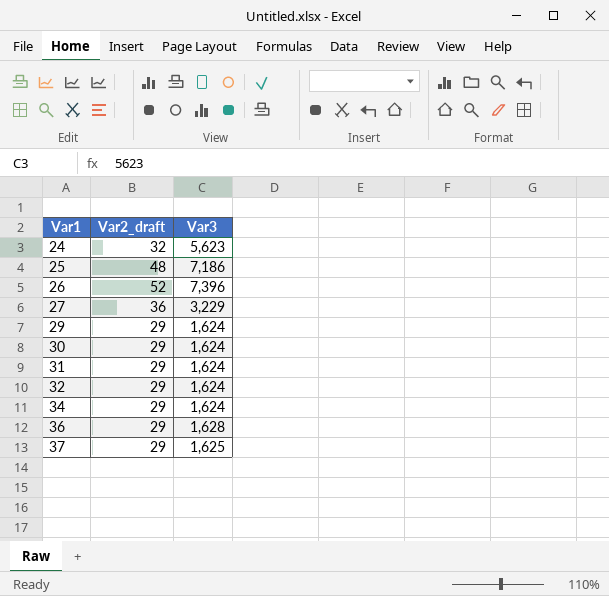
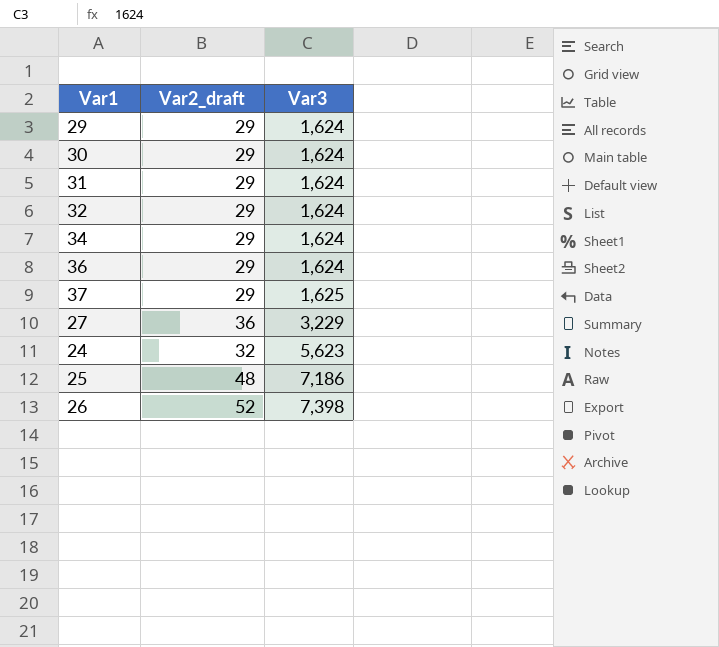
row order: Var1 ascending -> Var3 ascending
36 | Var3: 1,628 -> 1,624
26 | Var3: 7,396 -> 7,398

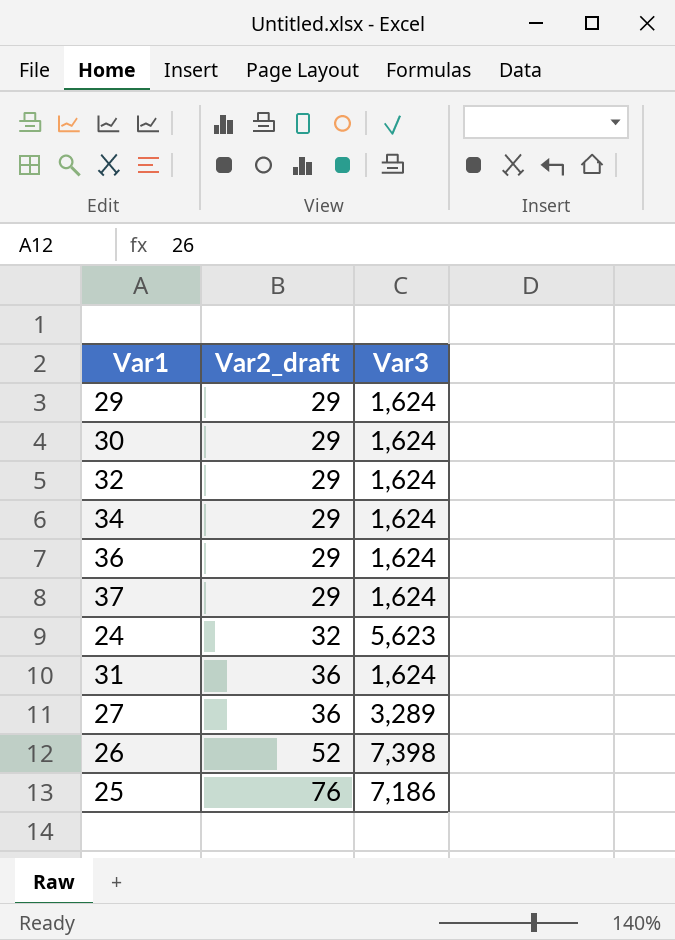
row order: Var3 ascending -> Var2_draft ascending
37 | Var3: 1,625 -> 1,624
31 | Var2_draft: 29 -> 36
27 | Var3: 3,229 -> 3,289
25 | Var2_draft: 48 -> 76

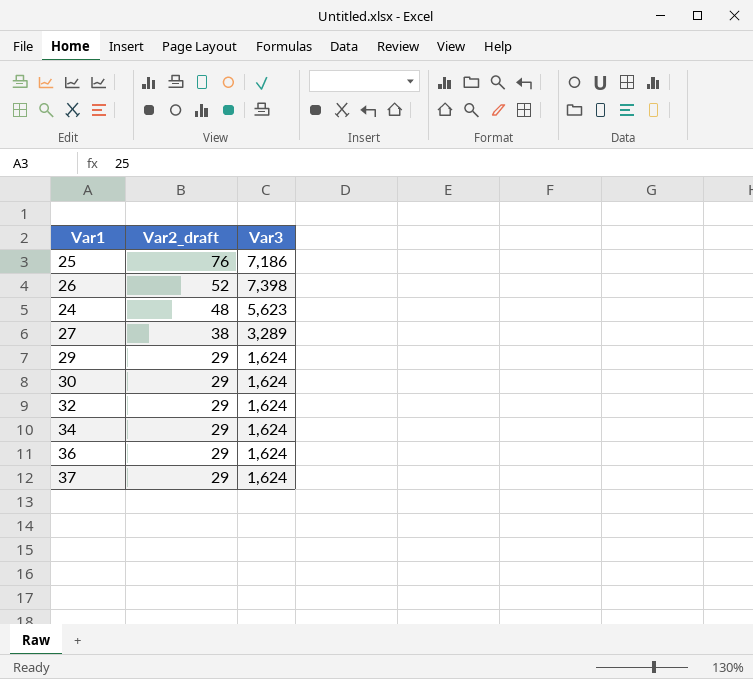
row order: Var2_draft ascending -> Var2_draft descending
row 31: 36 | 1,624 -> none
24 | Var2_draft: 32 -> 48
27 | Var2_draft: 36 -> 38

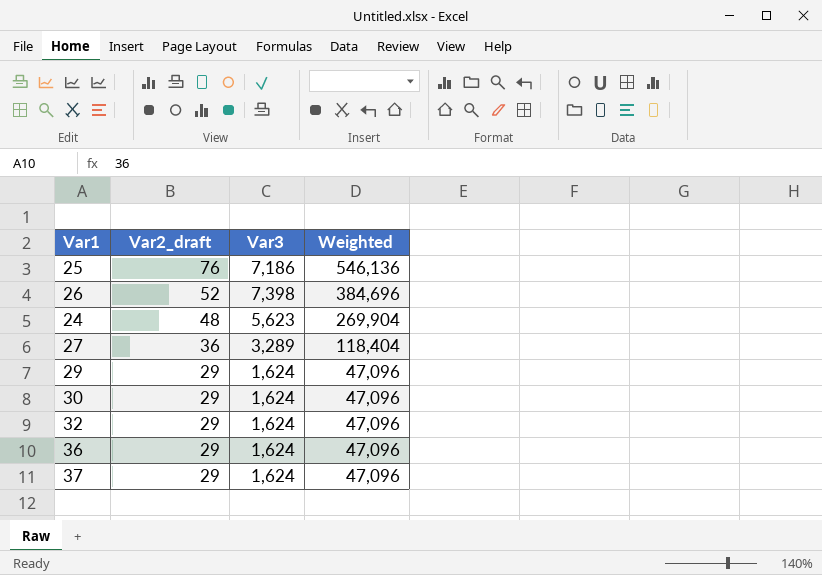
column Weighted | formula: none -> [Var2_draft] * [Var3]
row 34: 29 | 1,624 -> none
27 | Var2_draft: 38 -> 36

